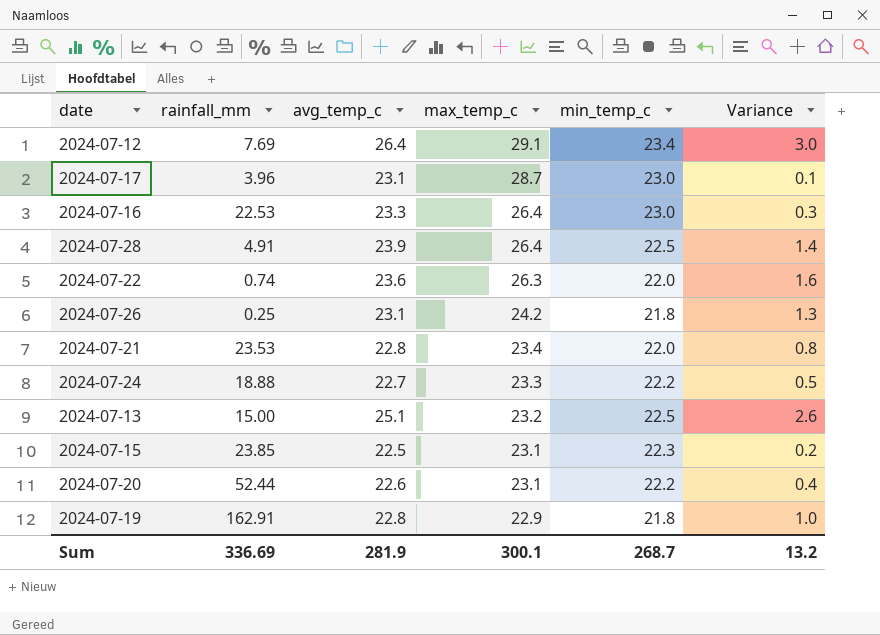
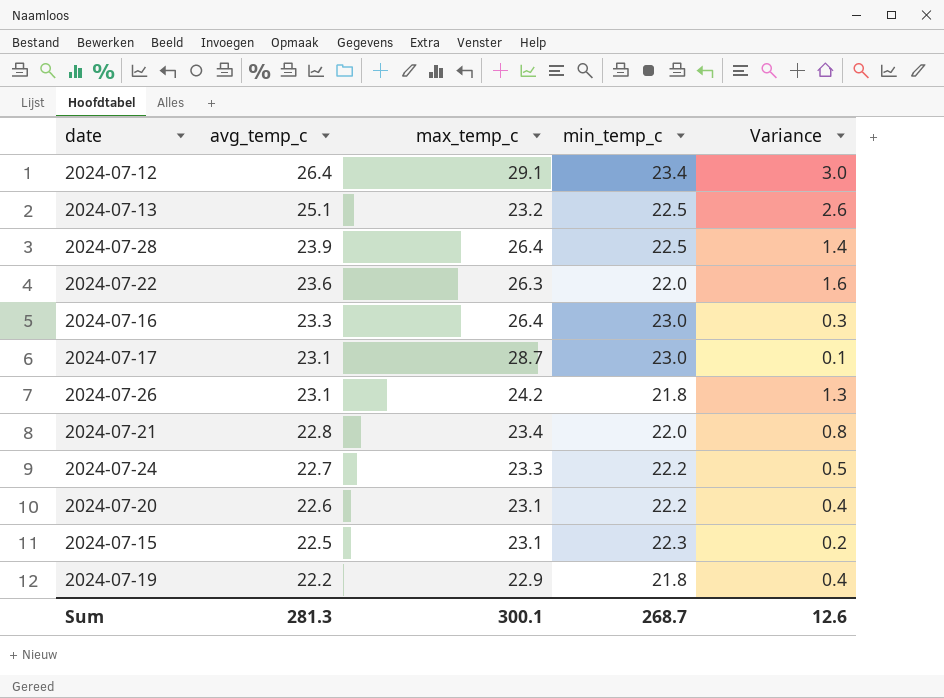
row order: max_temp_c descending -> avg_temp_c descending
column rainfall_mm | position: 2 -> none
2024-07-19 | avg_temp_c: 22.8 -> 22.2
2024-07-19 | Variance: 1.0 -> 0.4
Sum | avg_temp_c: 281.9 -> 281.3
Sum | Variance: 13.2 -> 12.6

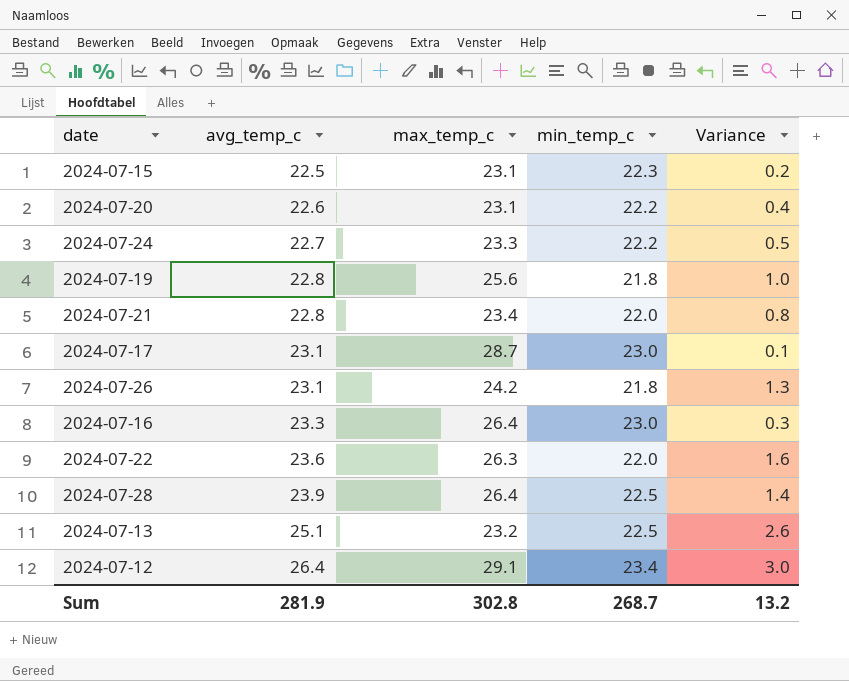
row order: avg_temp_c descending -> avg_temp_c ascending
2024-07-19 | avg_temp_c: 22.2 -> 22.8
2024-07-19 | max_temp_c: 22.9 -> 25.6
2024-07-19 | Variance: 0.4 -> 1.0
Sum | avg_temp_c: 281.3 -> 281.9
Sum | max_temp_c: 300.1 -> 302.8
Sum | Variance: 12.6 -> 13.2

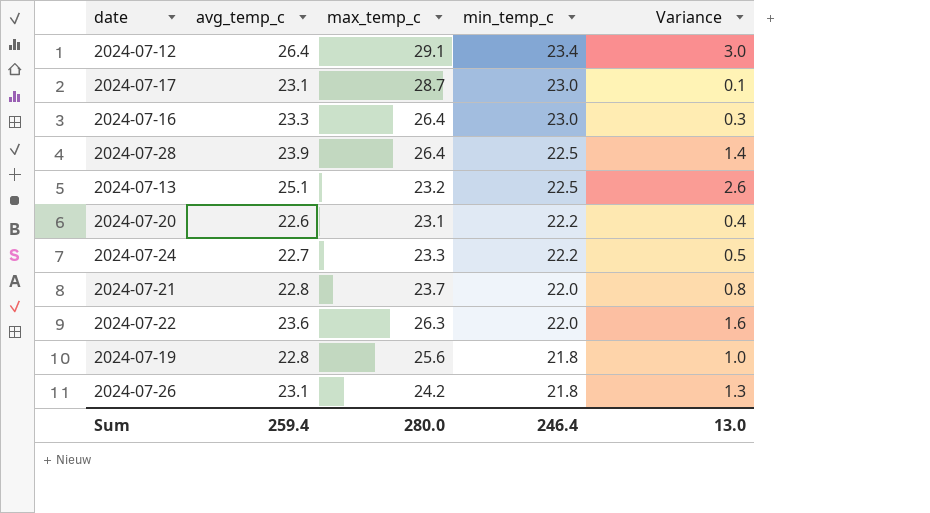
row order: avg_temp_c ascending -> min_temp_c descending
row 2024-07-15: 22.5 | 23.1 | 22.3 | 0.2 -> none
2024-07-21 | max_temp_c: 23.4 -> 23.7
Sum | avg_temp_c: 281.9 -> 259.4
Sum | max_temp_c: 302.8 -> 280.0
Sum | min_temp_c: 268.7 -> 246.4
Sum | Variance: 13.2 -> 13.0

